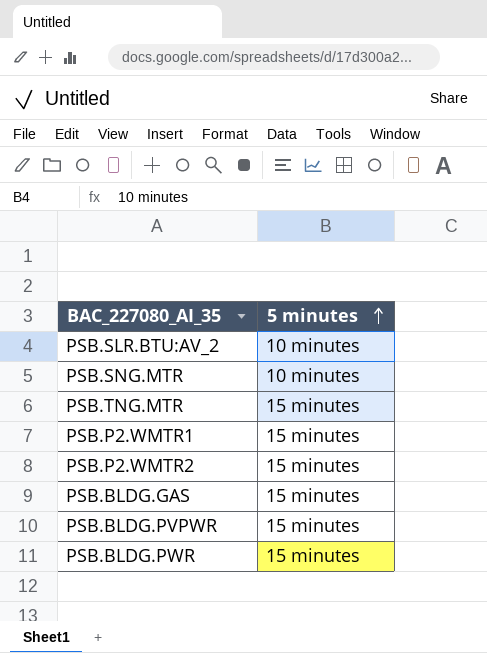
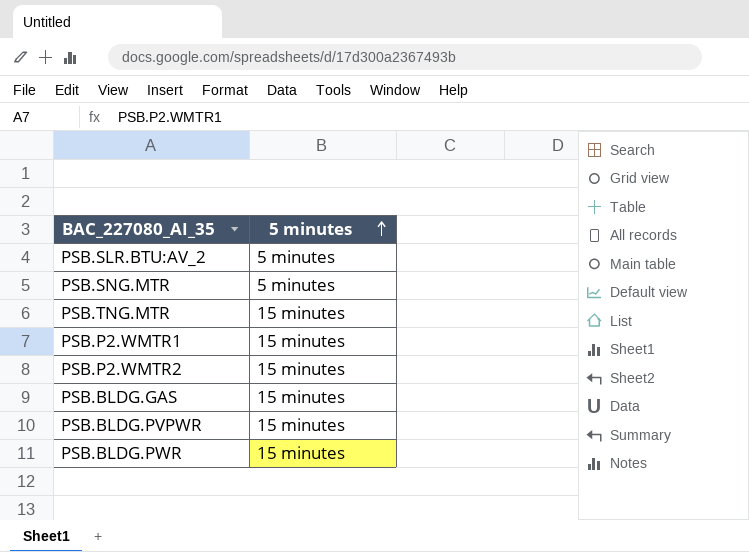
PSB.SLR.BTU:AV_2 | 5 minutes: 10 minutes -> 5 minutes
PSB.SNG.MTR | 5 minutes: 10 minutes -> 5 minutes

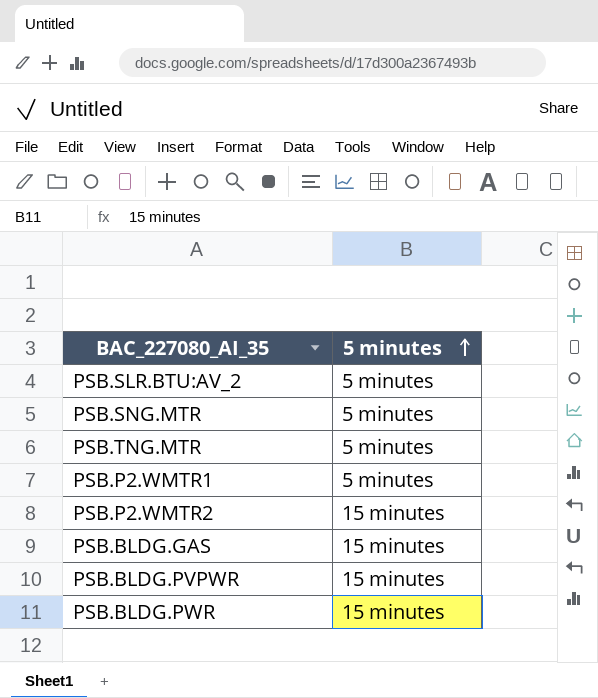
PSB.TNG.MTR | 5 minutes: 15 minutes -> 5 minutes
PSB.P2.WMTR1 | 5 minutes: 15 minutes -> 5 minutes

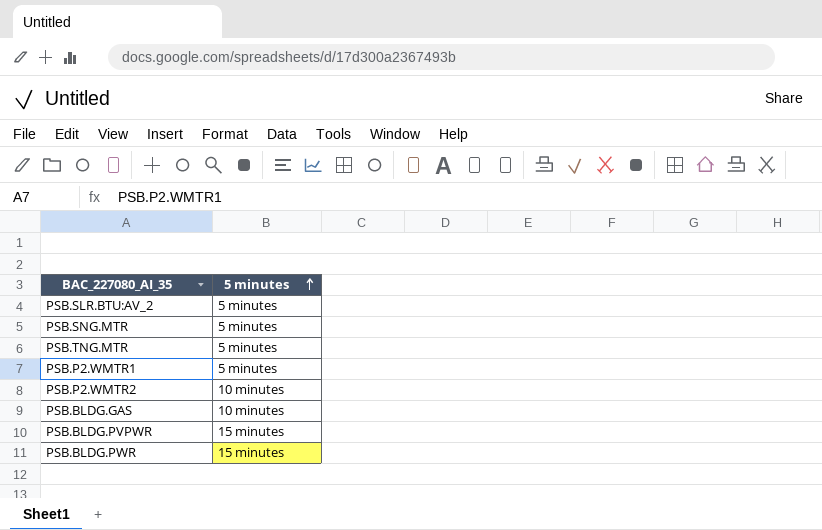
PSB.P2.WMTR2 | 5 minutes: 15 minutes -> 10 minutes
PSB.BLDG.GAS | 5 minutes: 15 minutes -> 10 minutes

